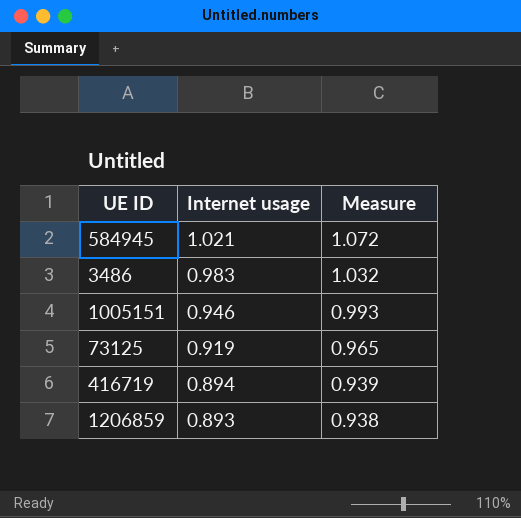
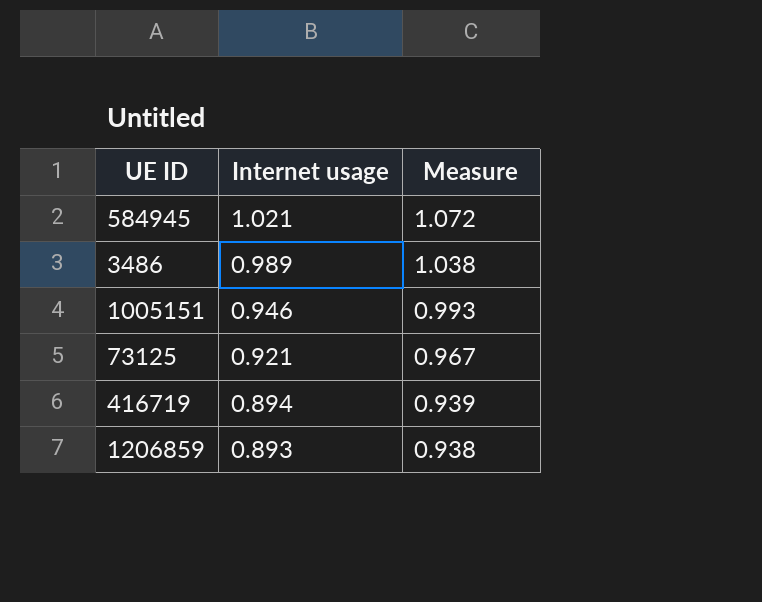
3486 | Internet usage: 0.983 -> 0.989
3486 | Measure: 1.032 -> 1.038
73125 | Internet usage: 0.919 -> 0.921
73125 | Measure: 0.965 -> 0.967

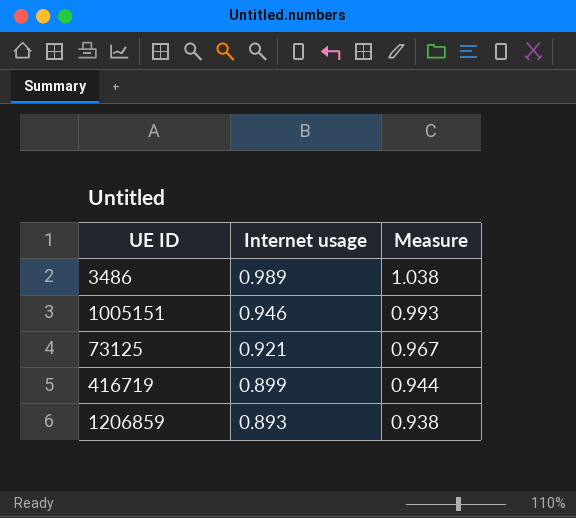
row 584945: 1.021 | 1.072 -> none
416719 | Internet usage: 0.894 -> 0.899
416719 | Measure: 0.939 -> 0.944

